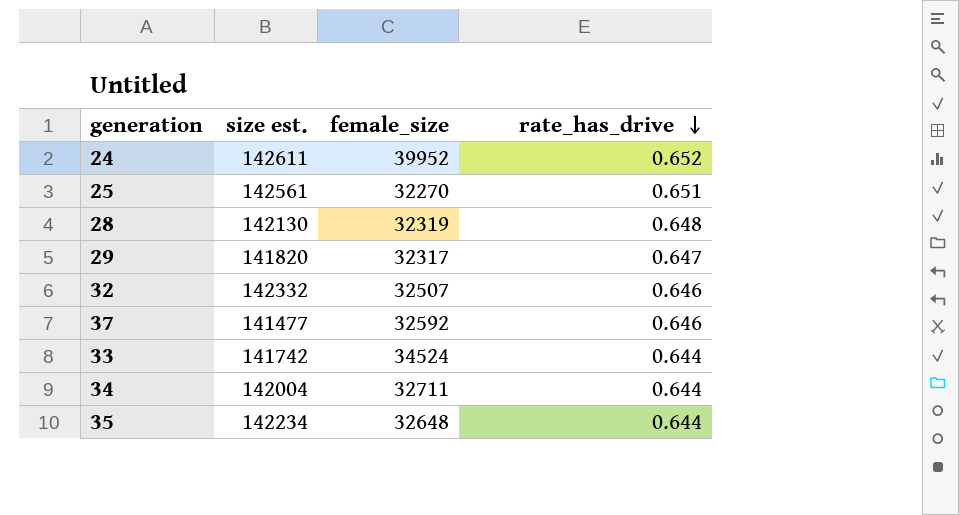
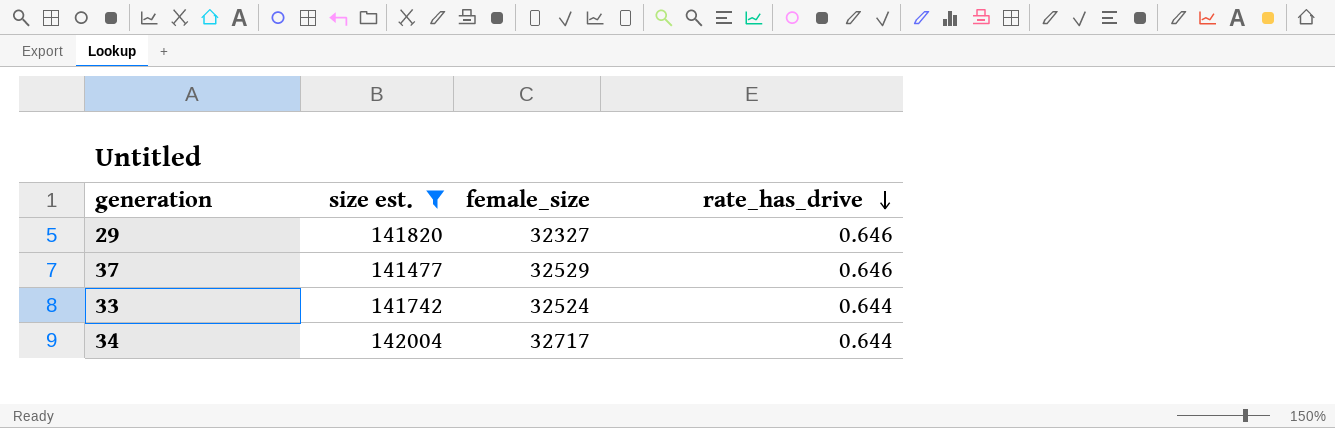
filter: none -> size est. <= 142004
29 | female_size: 32317 -> 32327
29 | rate_has_drive: 0.647 -> 0.646
37 | female_size: 32592 -> 32529
33 | female_size: 34524 -> 32524
34 | female_size: 32711 -> 32717

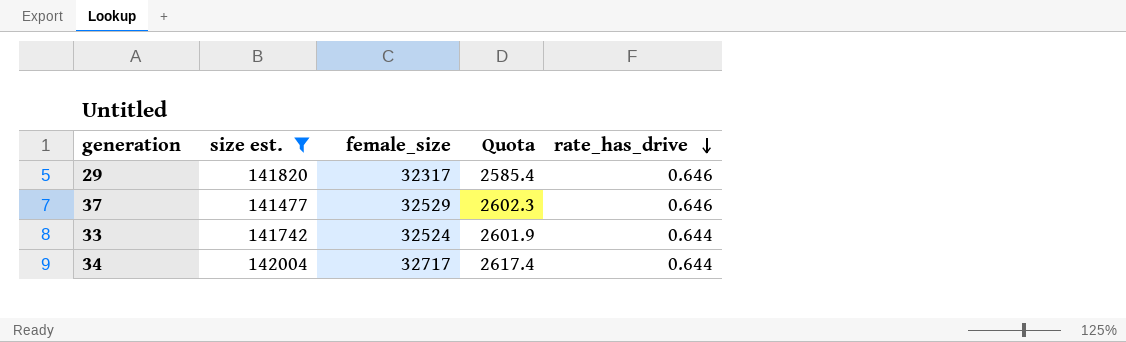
column Quota | formula: none -> [female_size] * 0.08
29 | female_size: 32327 -> 32317

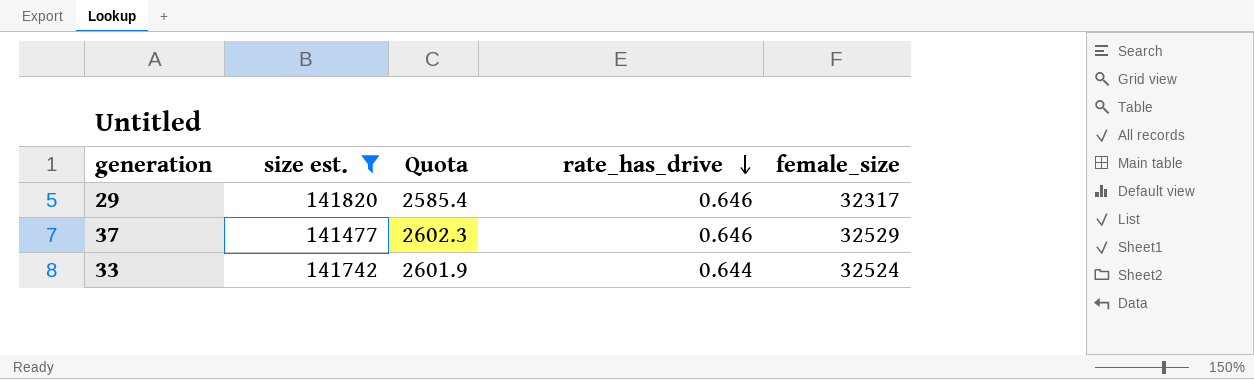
column female_size | position: 3 -> 5
row 34: 142004 | 32717 | 2617.4 | 0.644 -> none

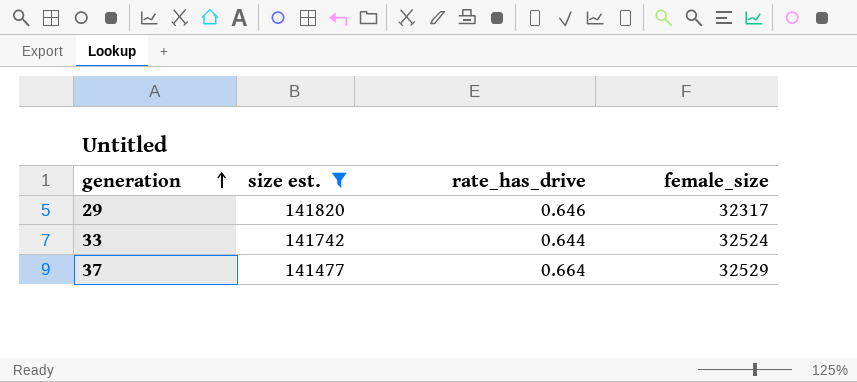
row order: rate_has_drive descending -> generation ascending
column Quota | formula: [female_size] * 0.08 -> none
37 | rate_has_drive: 0.646 -> 0.664

